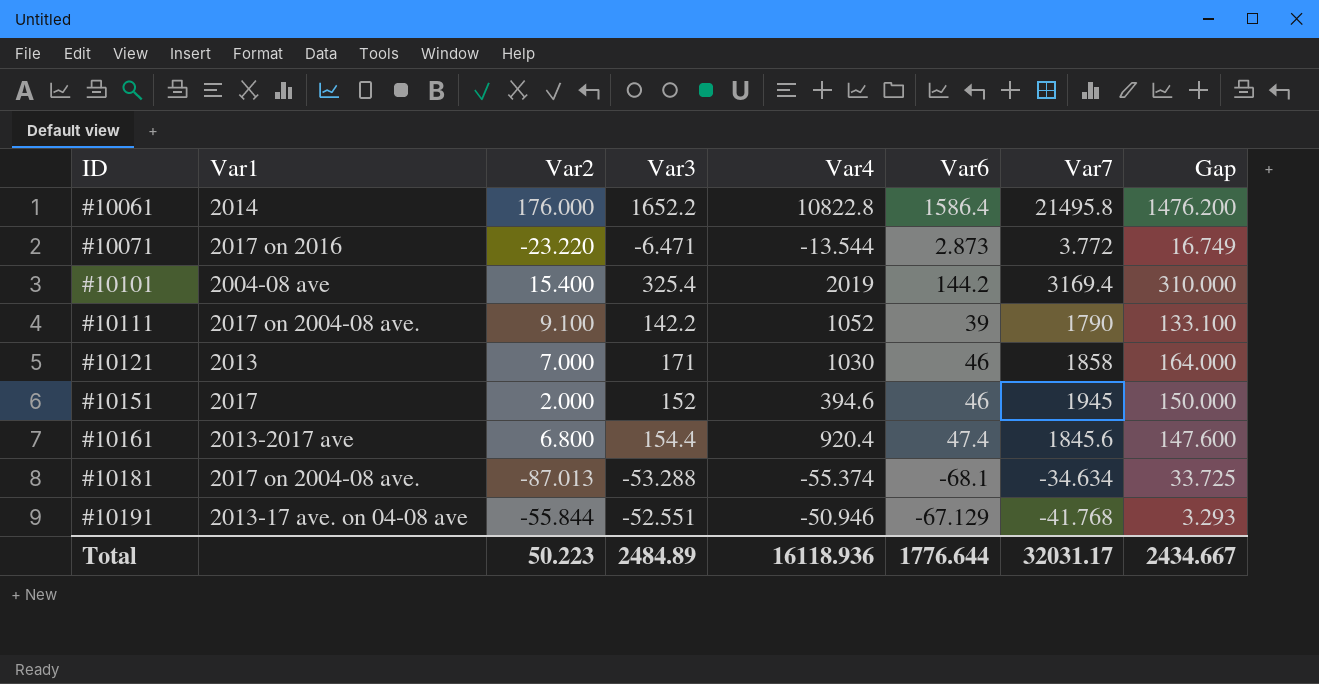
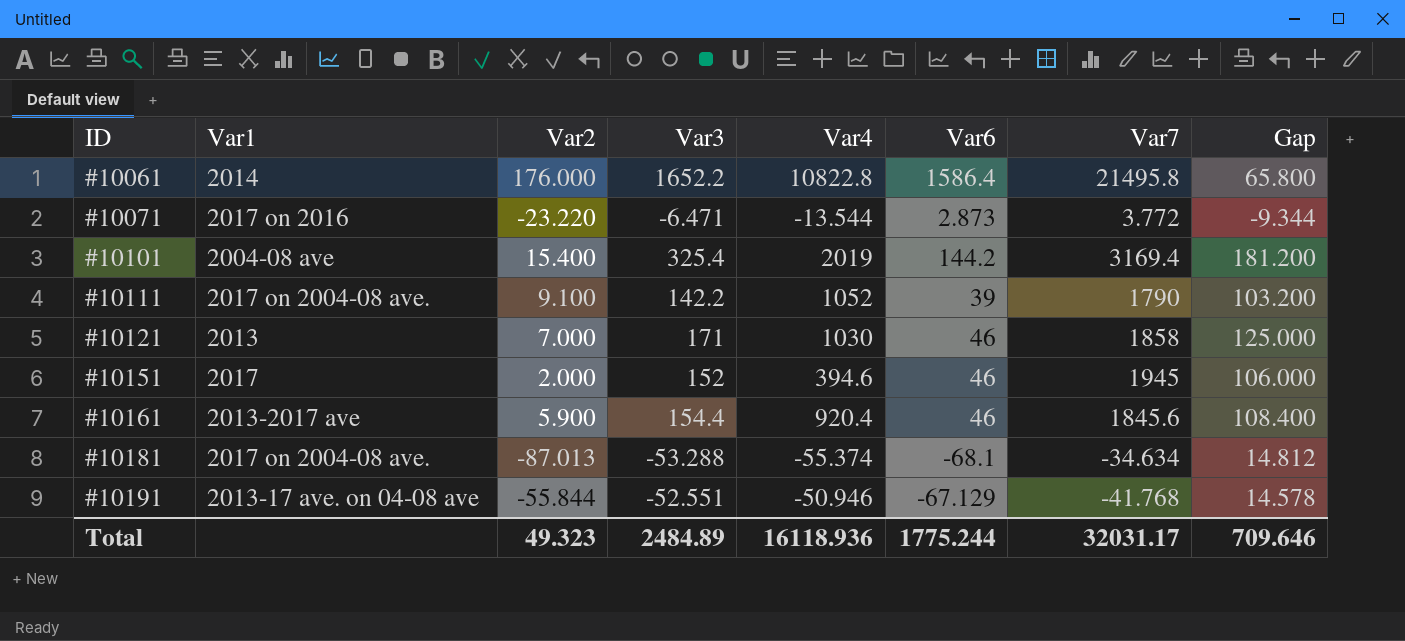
column Gap | formula: [Var3] - [Var2] -> [Var3] - [Var6]
#10161 | Var2: 6.800 -> 5.900
#10161 | Var6: 47.4 -> 46
Total | Var2: 50.223 -> 49.323
Total | Var6: 1776.644 -> 1775.244
Total | Gap: 2434.667 -> 709.646

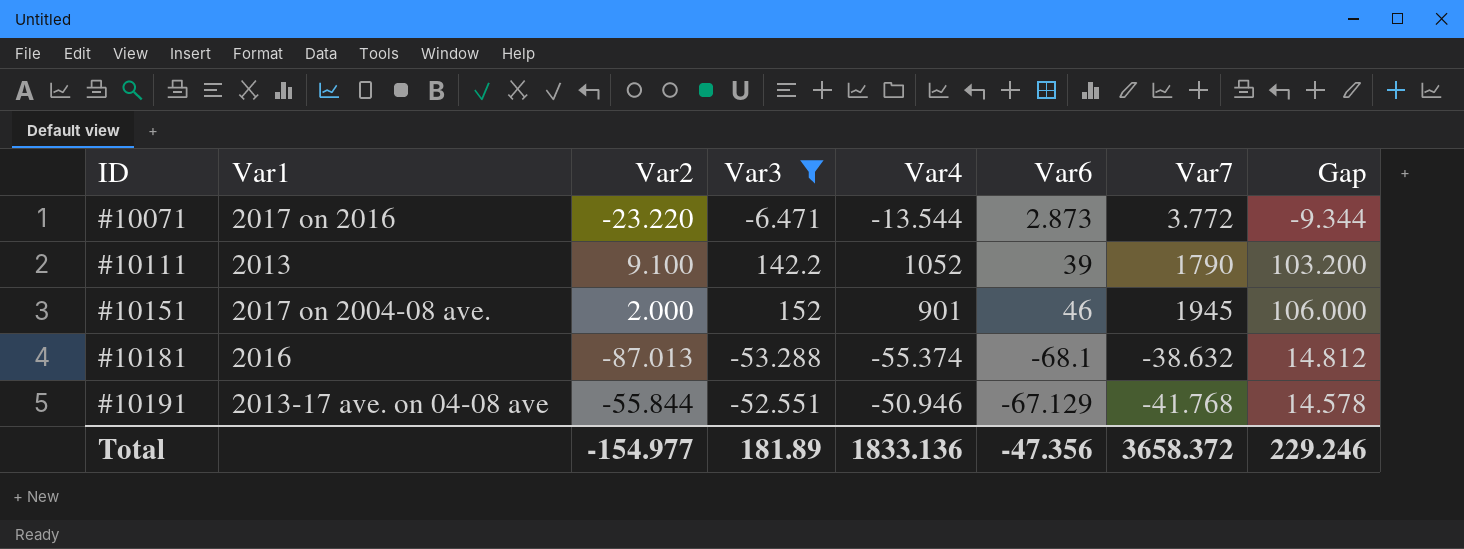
filter: none -> Var3 <= 152
#10111 | Var1: 2017 on 2004-08 ave. -> 2013
#10151 | Var1: 2017 -> 2017 on 2004-08 ave.
#10151 | Var4: 394.6 -> 901
#10181 | Var1: 2017 on 2004-08 ave. -> 2016
#10181 | Var7: -34.634 -> -38.632
Total | Var2: 49.323 -> -154.977
Total | Var3: 2484.89 -> 181.89
Total | Var4: 16118.936 -> 1833.136
Total | Var6: 1775.244 -> -47.356
Total | Var7: 32031.17 -> 3658.372
Total | Gap: 709.646 -> 229.246

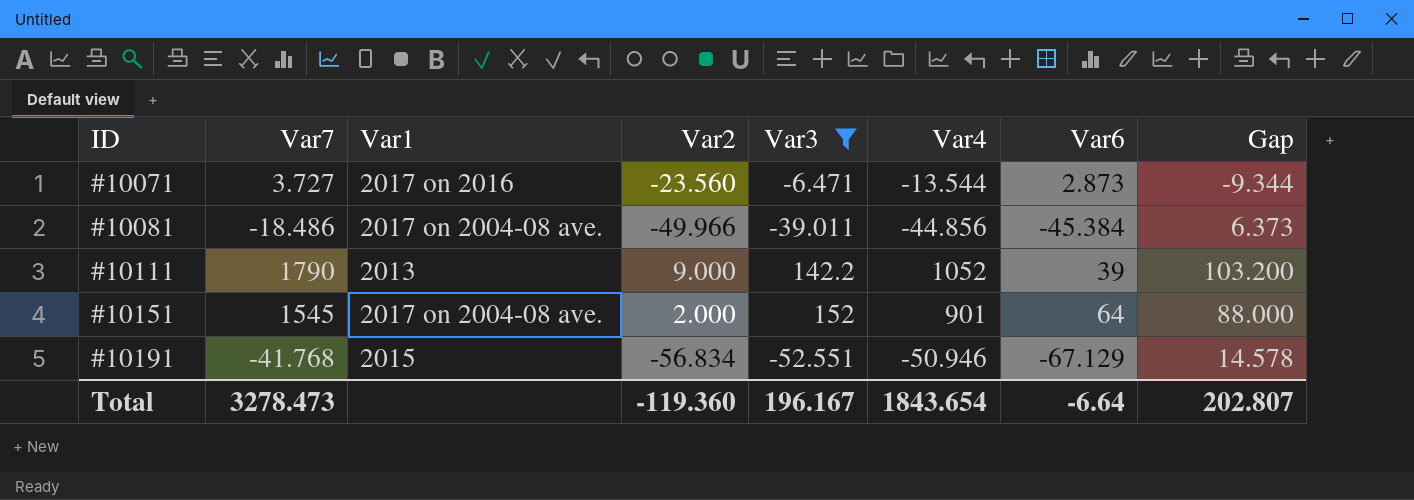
column Var7 | position: 7 -> 2
row #10181: 2016 | -87.013 | -53.288 | -55.374 | -68.1 | -38.632 | 14.812 -> none
#10071 | Var7: 3.772 -> 3.727
#10071 | Var2: -23.220 -> -23.560
row #10081: none -> -18.486 | 2017 on 2004-08 ave. | -49.966 | -39.011 | -44.856 | -45.384 | 6.373
#10111 | Var2: 9.100 -> 9.000
#10151 | Var7: 1945 -> 1545
#10151 | Var6: 46 -> 64
#10151 | Gap: 106.000 -> 88.000
#10191 | Var1: 2013-17 ave. on 04-08 ave -> 2015
#10191 | Var2: -55.844 -> -56.834
Total | Var7: 3658.372 -> 3278.473
Total | Var2: -154.977 -> -119.360
Total | Var3: 181.89 -> 196.167
Total | Var4: 1833.136 -> 1843.654
Total | Var6: -47.356 -> -6.64
Total | Gap: 229.246 -> 202.807

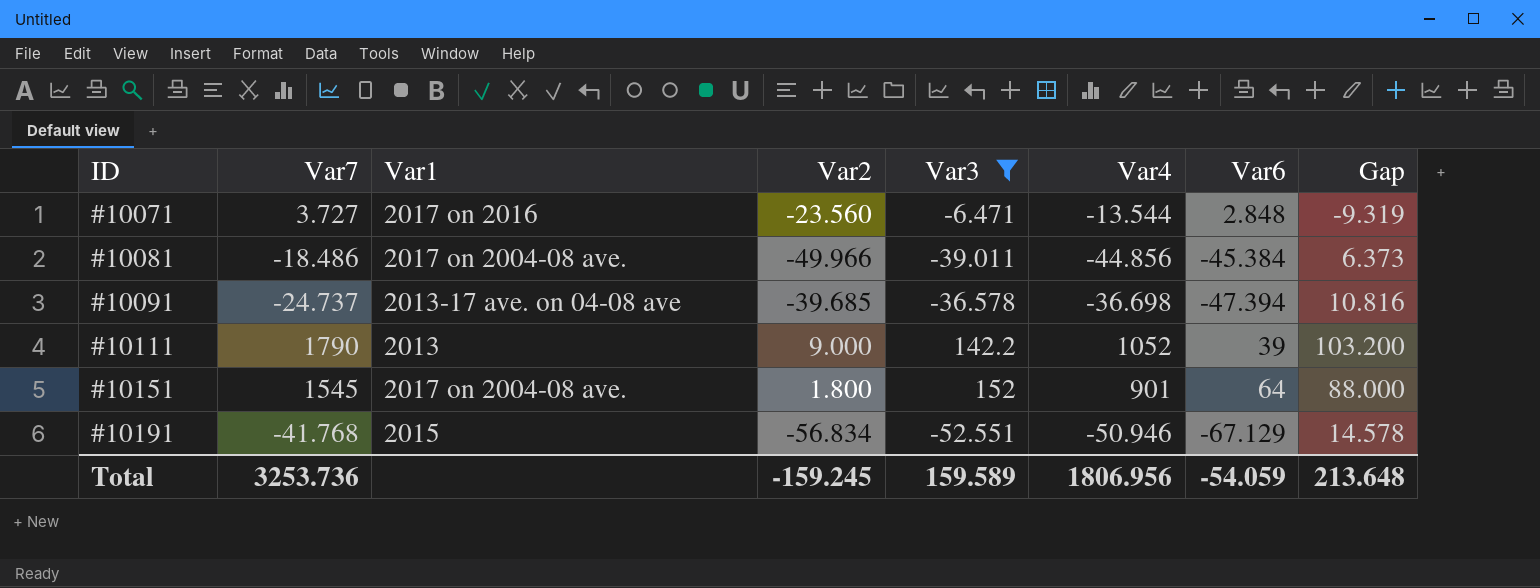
#10071 | Var6: 2.873 -> 2.848
#10071 | Gap: -9.344 -> -9.319
row #10091: none -> -24.737 | 2013-17 ave. on 04-08 ave | -39.685 | -36.578 | -36.698 | -47.394 | 10.816
#10151 | Var2: 2.000 -> 1.800
Total | Var7: 3278.473 -> 3253.736
Total | Var2: -119.360 -> -159.245
Total | Var3: 196.167 -> 159.589
Total | Var4: 1843.654 -> 1806.956
Total | Var6: -6.64 -> -54.059
Total | Gap: 202.807 -> 213.648

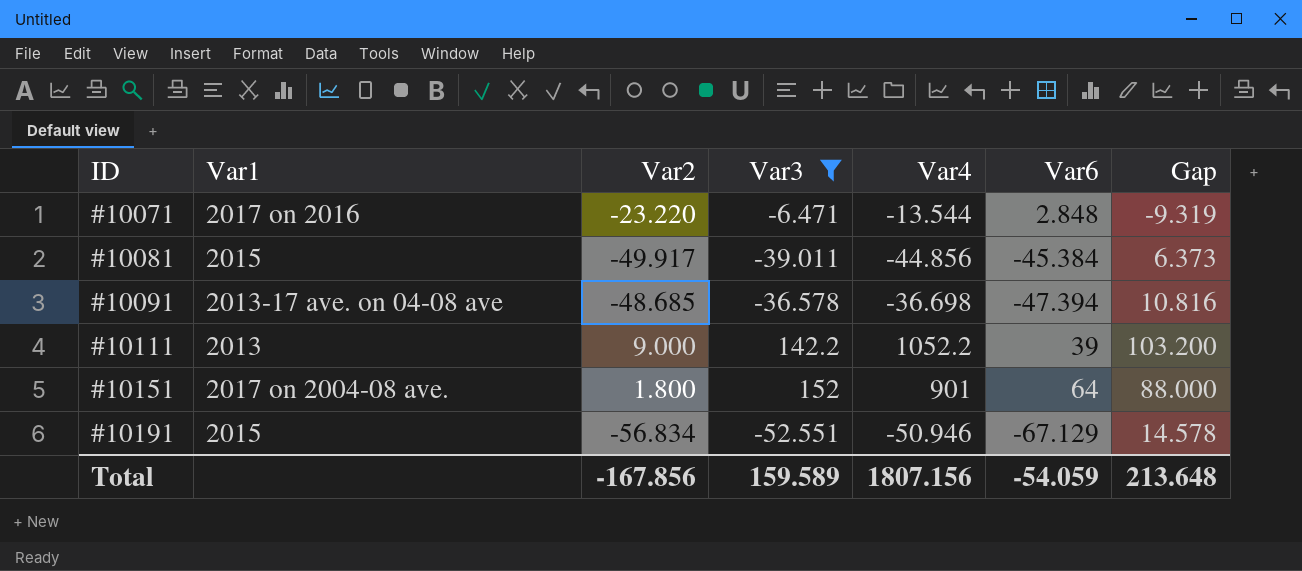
column Var7 | position: 2 -> none
#10071 | Var2: -23.560 -> -23.220
#10081 | Var1: 2017 on 2004-08 ave. -> 2015
#10081 | Var2: -49.966 -> -49.917
#10091 | Var2: -39.685 -> -48.685
#10111 | Var4: 1052 -> 1052.2
Total | Var2: -159.245 -> -167.856
Total | Var4: 1806.956 -> 1807.156

